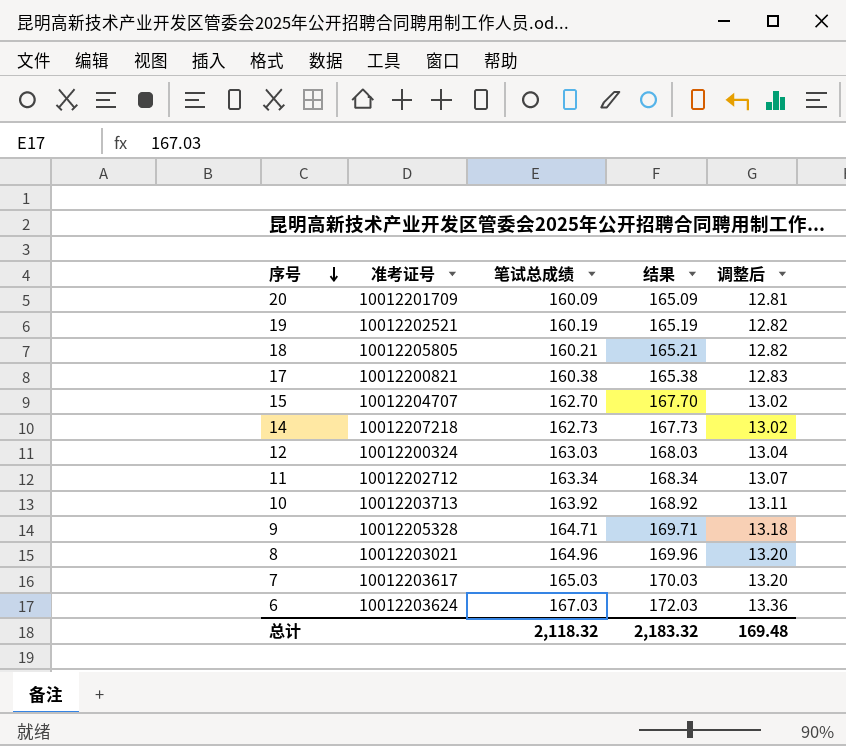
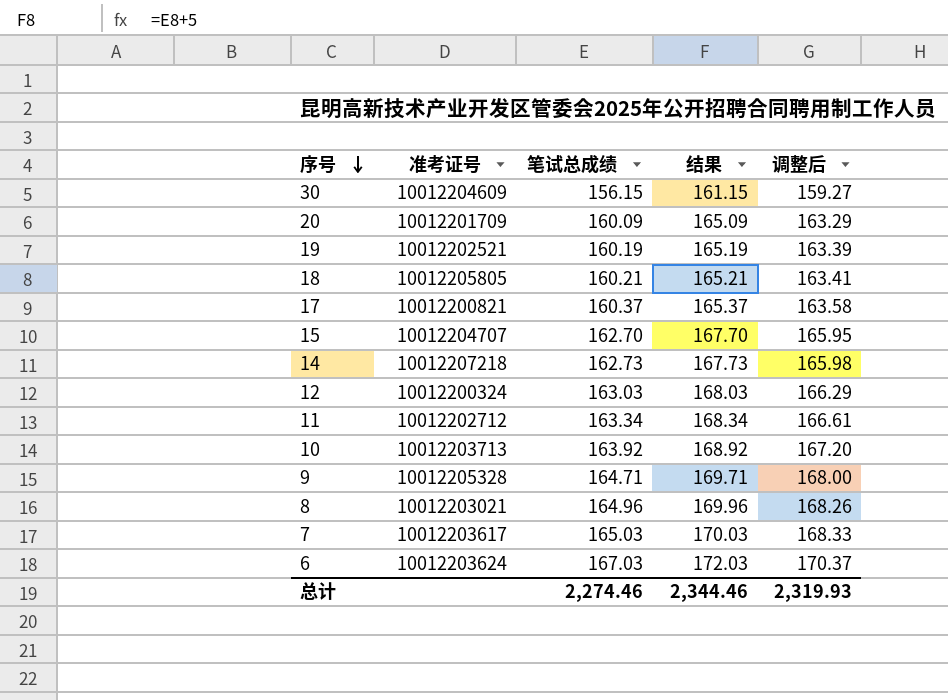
column 调整后 | formula: [笔试总成绩] * 0.08 -> [笔试总成绩] * 1.02
row 30: none -> 10012204609 | 156.15 | 161.15 | 159.27
17 | 笔试总成绩: 160.38 -> 160.37
17 | 结果: 165.38 -> 165.37
总计 | 笔试总成绩: 2,118.32 -> 2,274.46
总计 | 结果: 2,183.32 -> 2,344.46
总计 | 调整后: 169.48 -> 2,319.93

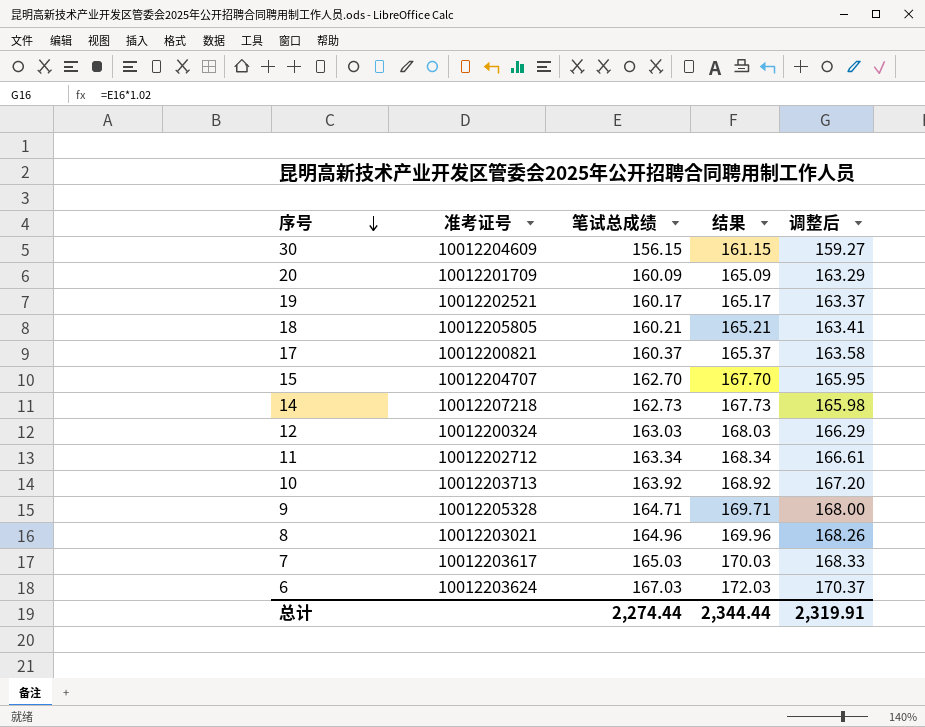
19 | 笔试总成绩: 160.19 -> 160.17
19 | 结果: 165.19 -> 165.17
19 | 调整后: 163.39 -> 163.37
总计 | 笔试总成绩: 2,274.46 -> 2,274.44
总计 | 结果: 2,344.46 -> 2,344.44
总计 | 调整后: 2,319.93 -> 2,319.91

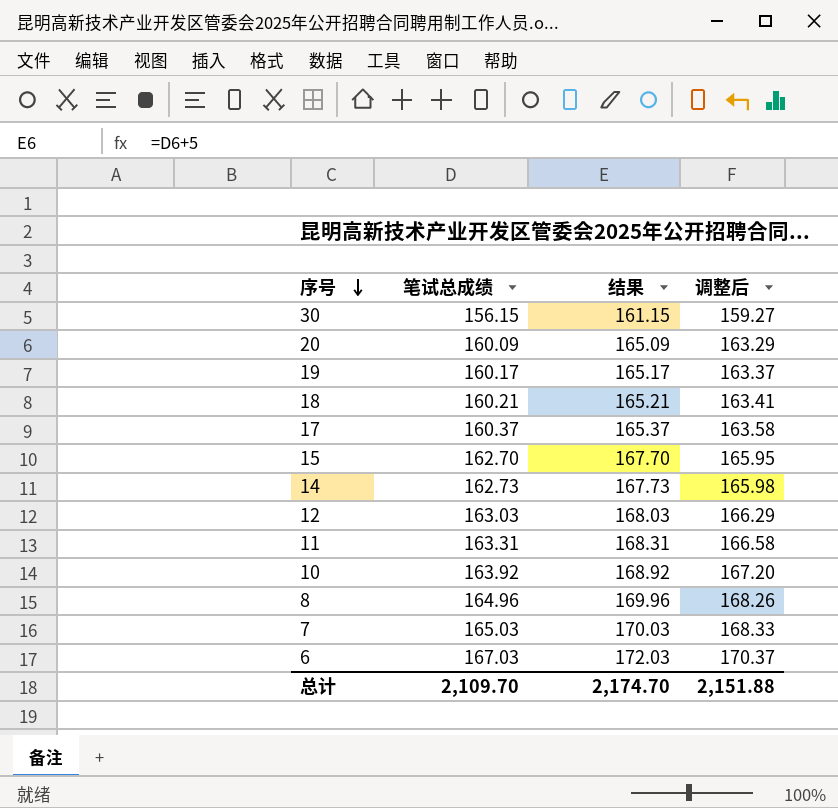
column 准考证号 | position: 2 -> none
row 9: 10012205328 | 164.71 | 169.71 | 168.00 -> none
11 | 笔试总成绩: 163.34 -> 163.31
11 | 结果: 168.34 -> 168.31
11 | 调整后: 166.61 -> 166.58
总计 | 笔试总成绩: 2,274.44 -> 2,109.70
总计 | 结果: 2,344.44 -> 2,174.70
总计 | 调整后: 2,319.91 -> 2,151.88

